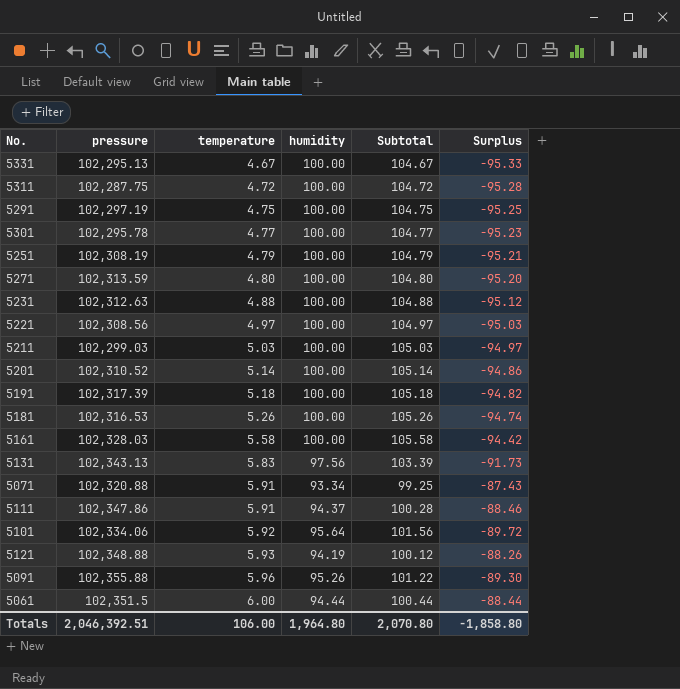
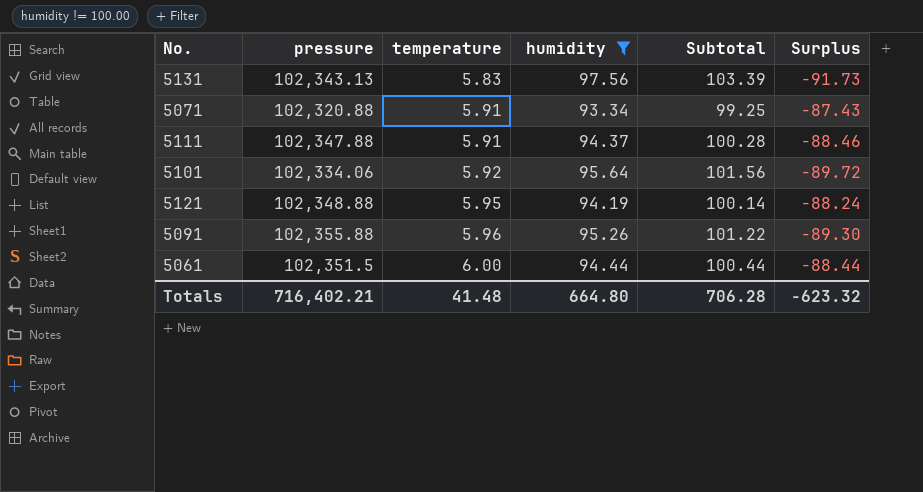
filter: none -> humidity != 100.00
5111 | pressure: 102,347.86 -> 102,347.88
5121 | temperature: 5.93 -> 5.95
5121 | Subtotal: 100.12 -> 100.14
5121 | Surplus: -88.26 -> -88.24
Totals | pressure: 2,046,392.51 -> 716,402.21
Totals | temperature: 106.00 -> 41.48
Totals | humidity: 1,964.80 -> 664.80
Totals | Subtotal: 2,070.80 -> 706.28
Totals | Surplus: -1,858.80 -> -623.32

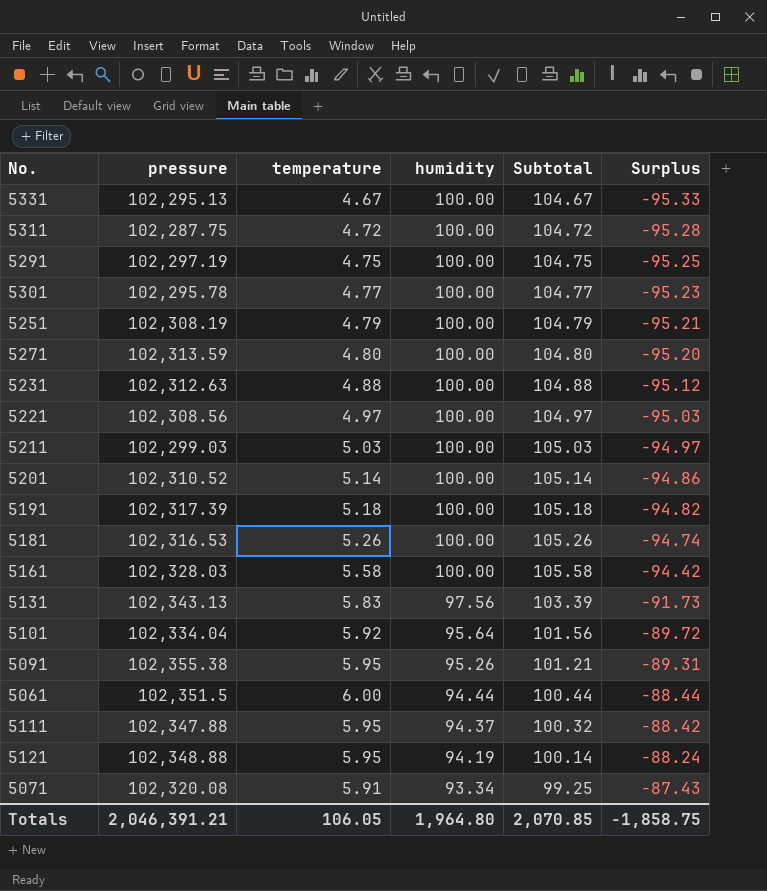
filter: humidity != 100.00 -> none
row order: temperature ascending -> humidity descending
5101 | pressure: 102,334.06 -> 102,334.04
5091 | pressure: 102,355.88 -> 102,355.38
5091 | temperature: 5.96 -> 5.95
5091 | Subtotal: 101.22 -> 101.21
5091 | Surplus: -89.30 -> -89.31
5111 | temperature: 5.91 -> 5.95
5111 | Subtotal: 100.28 -> 100.32
5111 | Surplus: -88.46 -> -88.42
5071 | pressure: 102,320.88 -> 102,320.08
Totals | pressure: 716,402.21 -> 2,046,391.21
Totals | temperature: 41.48 -> 106.05
Totals | humidity: 664.80 -> 1,964.80
Totals | Subtotal: 706.28 -> 2,070.85
Totals | Surplus: -623.32 -> -1,858.75

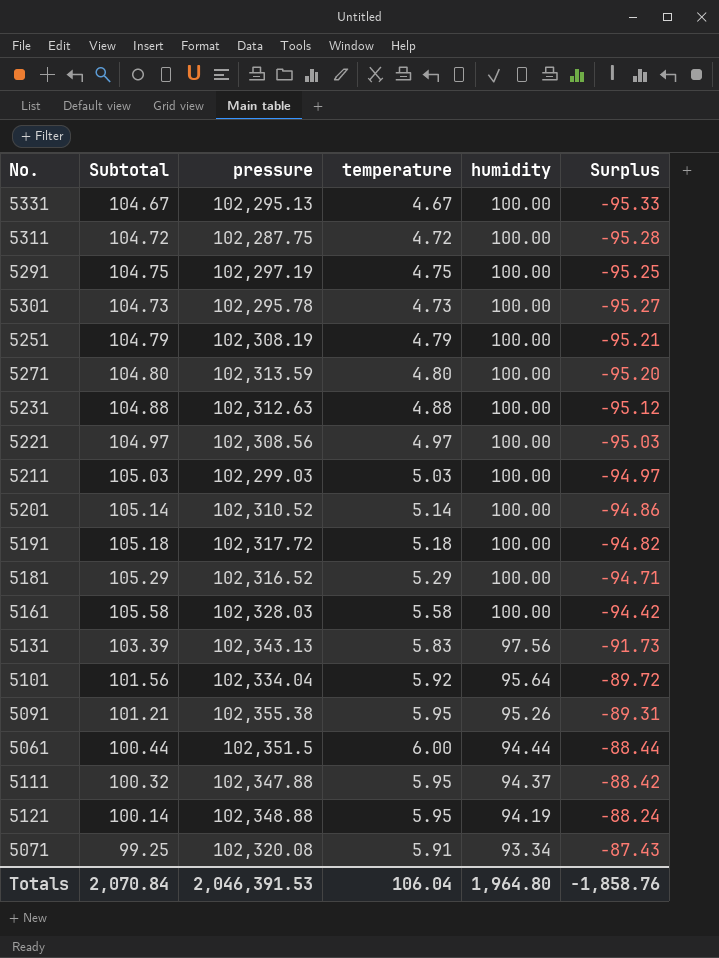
column Subtotal | position: 5 -> 2
5301 | Subtotal: 104.77 -> 104.73
5301 | temperature: 4.77 -> 4.73
5301 | Surplus: -95.23 -> -95.27
5191 | pressure: 102,317.39 -> 102,317.72
5181 | Subtotal: 105.26 -> 105.29
5181 | pressure: 102,316.53 -> 102,316.52
5181 | temperature: 5.26 -> 5.29
5181 | Surplus: -94.74 -> -94.71
Totals | Subtotal: 2,070.85 -> 2,070.84
Totals | pressure: 2,046,391.21 -> 2,046,391.53
Totals | temperature: 106.05 -> 106.04
Totals | Surplus: -1,858.75 -> -1,858.76

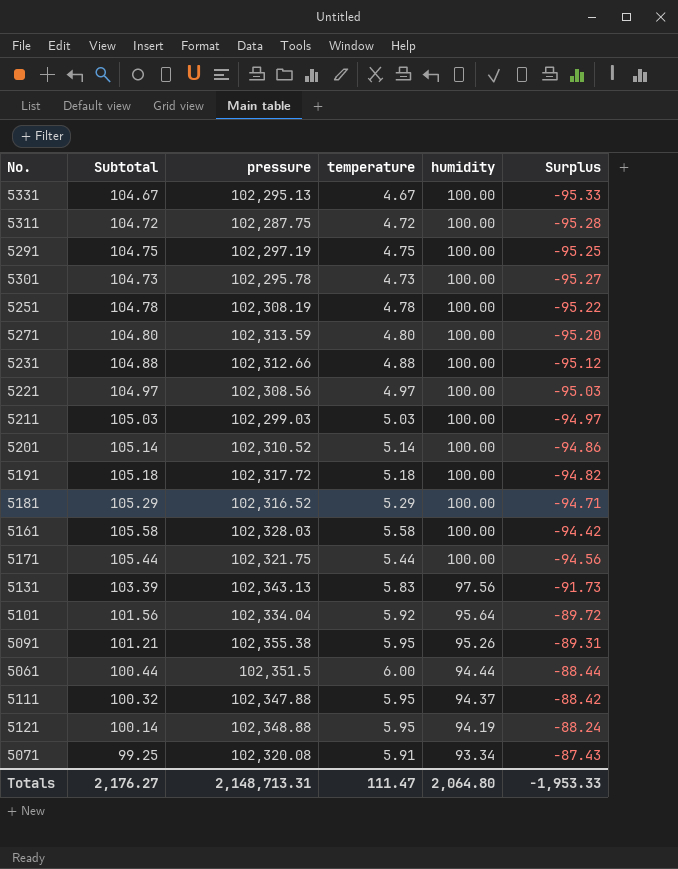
5251 | Subtotal: 104.79 -> 104.78
5251 | temperature: 4.79 -> 4.78
5251 | Surplus: -95.21 -> -95.22
5231 | pressure: 102,312.63 -> 102,312.66
row 5171: none -> 105.44 | 102,321.75 | 5.44 | 100.00 | -94.56
Totals | Subtotal: 2,070.84 -> 2,176.27
Totals | pressure: 2,046,391.53 -> 2,148,713.31
Totals | temperature: 106.04 -> 111.47
Totals | humidity: 1,964.80 -> 2,064.80
Totals | Surplus: -1,858.76 -> -1,953.33

